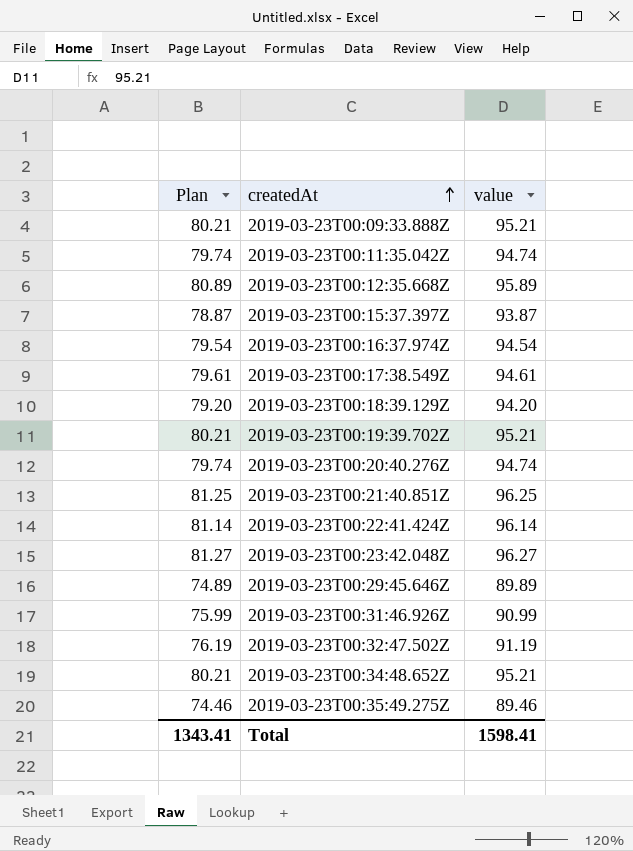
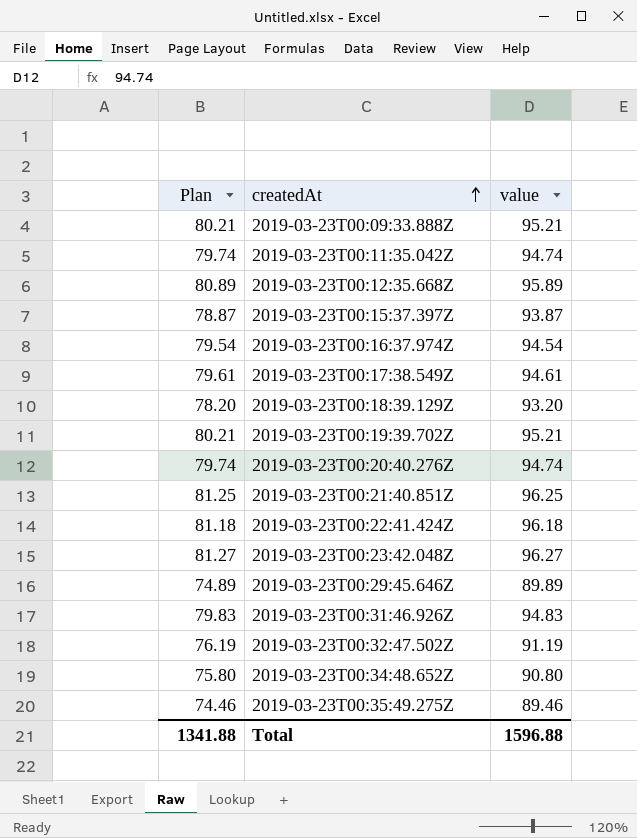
2019-03-23T00:18:39.129Z | Plan: 79.20 -> 78.20
2019-03-23T00:18:39.129Z | value: 94.20 -> 93.20
2019-03-23T00:22:41.424Z | Plan: 81.14 -> 81.18
2019-03-23T00:22:41.424Z | value: 96.14 -> 96.18
2019-03-23T00:31:46.926Z | Plan: 75.99 -> 79.83
2019-03-23T00:31:46.926Z | value: 90.99 -> 94.83
2019-03-23T00:34:48.652Z | Plan: 80.21 -> 75.80
2019-03-23T00:34:48.652Z | value: 95.21 -> 90.80
Total | Plan: 1343.41 -> 1341.88
Total | value: 1598.41 -> 1596.88

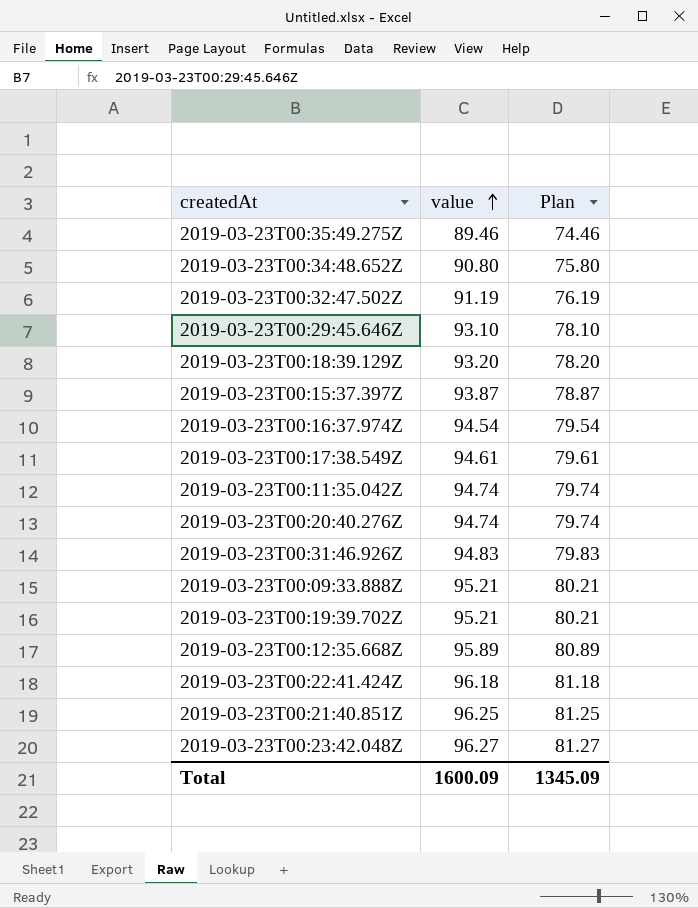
row order: createdAt ascending -> value ascending
column Plan | position: 1 -> 3
2019-03-23T00:29:45.646Z | value: 89.89 -> 93.10
2019-03-23T00:29:45.646Z | Plan: 74.89 -> 78.10
Total | value: 1596.88 -> 1600.09
Total | Plan: 1341.88 -> 1345.09

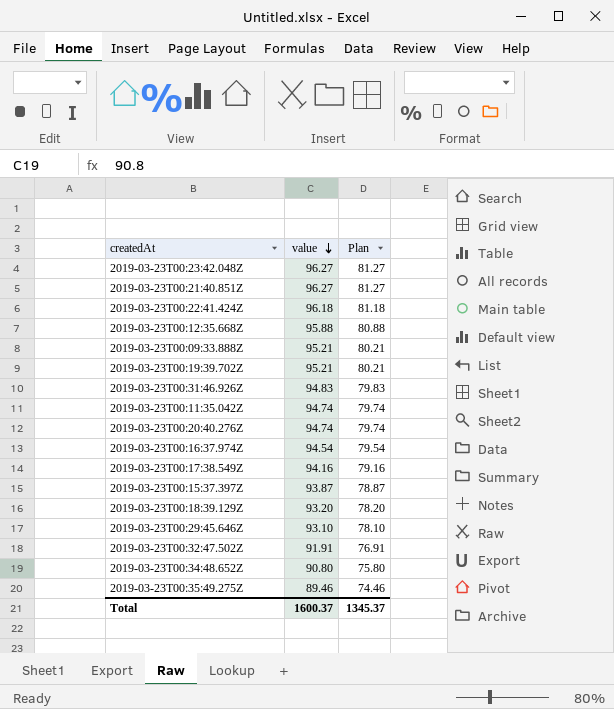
row order: value ascending -> value descending
2019-03-23T00:21:40.851Z | value: 96.25 -> 96.27
2019-03-23T00:21:40.851Z | Plan: 81.25 -> 81.27
2019-03-23T00:12:35.668Z | value: 95.89 -> 95.88
2019-03-23T00:12:35.668Z | Plan: 80.89 -> 80.88
2019-03-23T00:17:38.549Z | value: 94.61 -> 94.16
2019-03-23T00:17:38.549Z | Plan: 79.61 -> 79.16
2019-03-23T00:32:47.502Z | value: 91.19 -> 91.91
2019-03-23T00:32:47.502Z | Plan: 76.19 -> 76.91
Total | value: 1600.09 -> 1600.37
Total | Plan: 1345.09 -> 1345.37

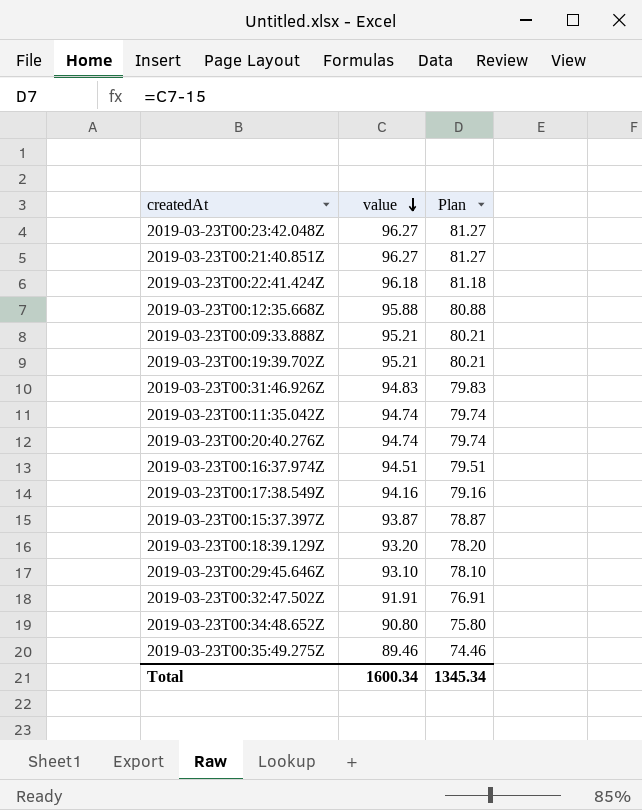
2019-03-23T00:16:37.974Z | value: 94.54 -> 94.51
2019-03-23T00:16:37.974Z | Plan: 79.54 -> 79.51
Total | value: 1600.37 -> 1600.34
Total | Plan: 1345.37 -> 1345.34

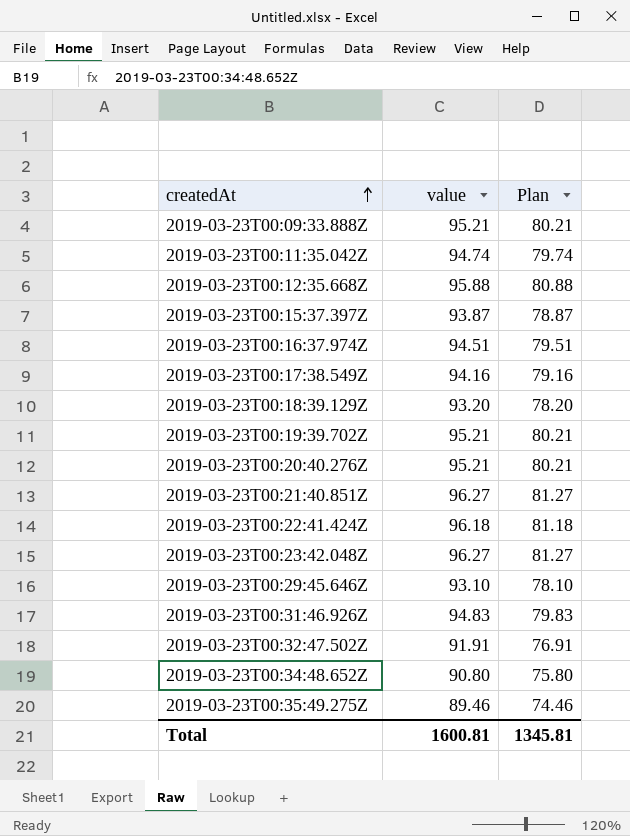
row order: value descending -> createdAt ascending
2019-03-23T00:20:40.276Z | value: 94.74 -> 95.21
2019-03-23T00:20:40.276Z | Plan: 79.74 -> 80.21
Total | value: 1600.34 -> 1600.81
Total | Plan: 1345.34 -> 1345.81

